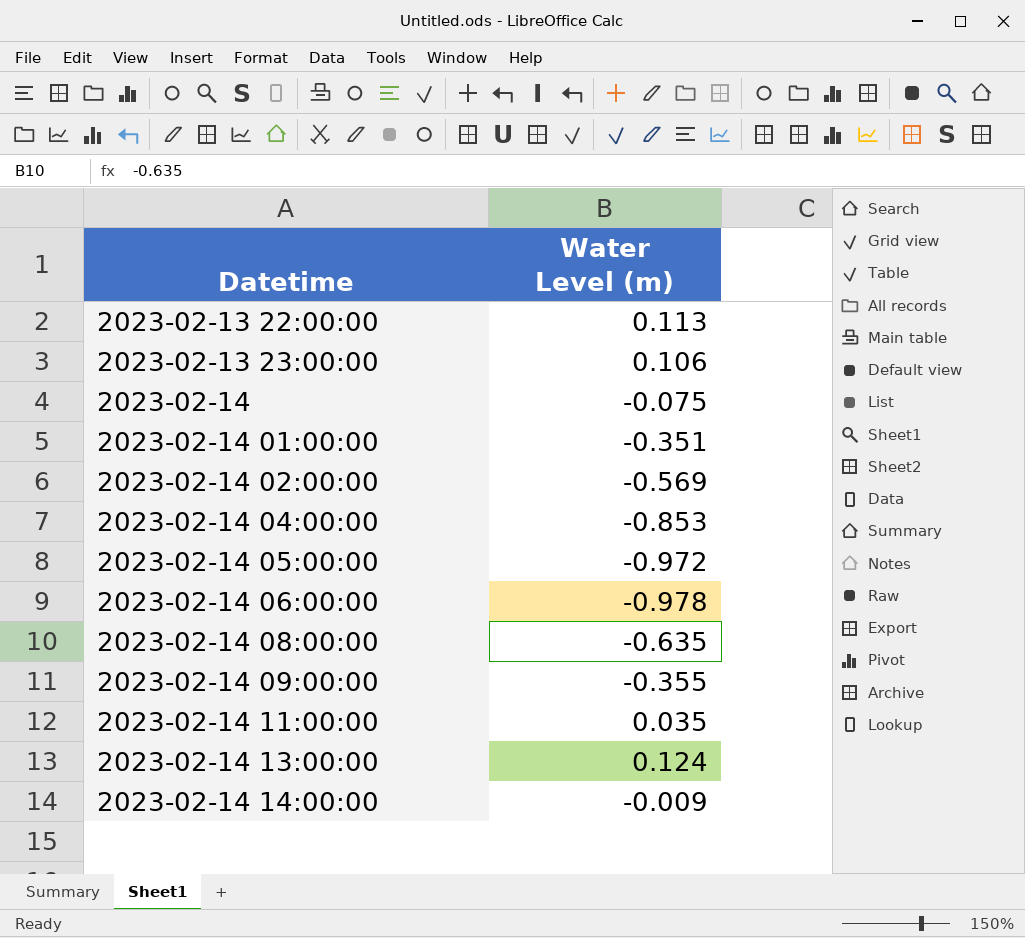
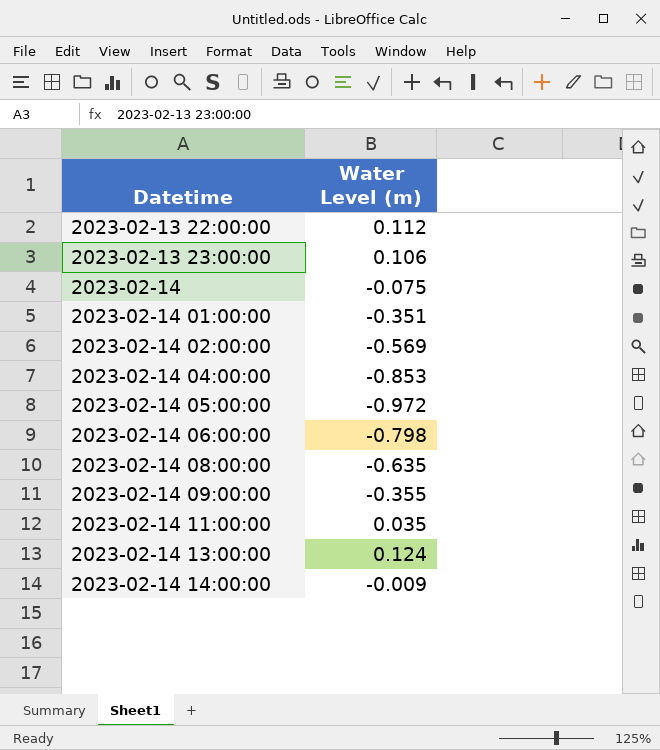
2023-02-13 22:00:00 | Water Level (m): 0.113 -> 0.112
2023-02-14 06:00:00 | Water Level (m): -0.978 -> -0.798

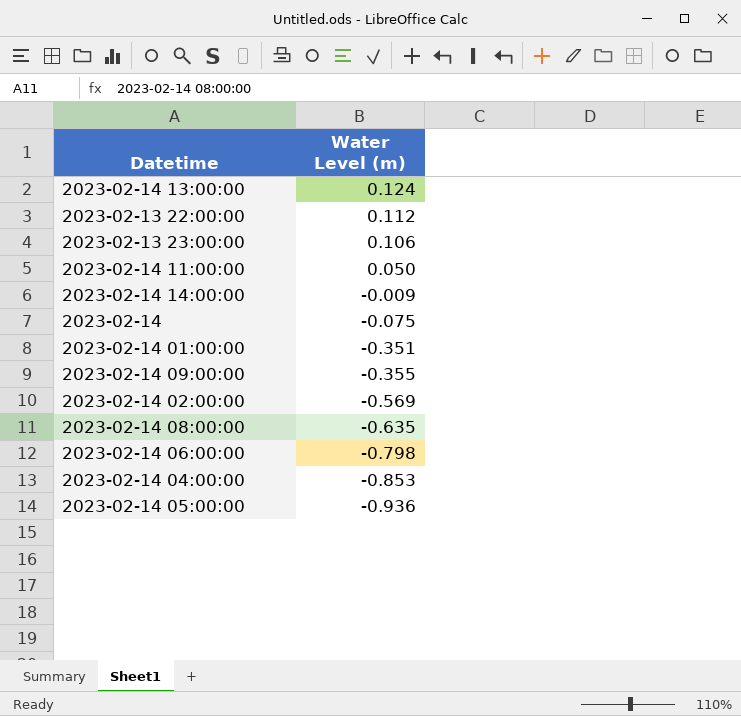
row order: Datetime ascending -> Water Level (m) descending
2023-02-14 11:00:00 | Water Level (m): 0.035 -> 0.050
2023-02-14 05:00:00 | Water Level (m): -0.972 -> -0.936

